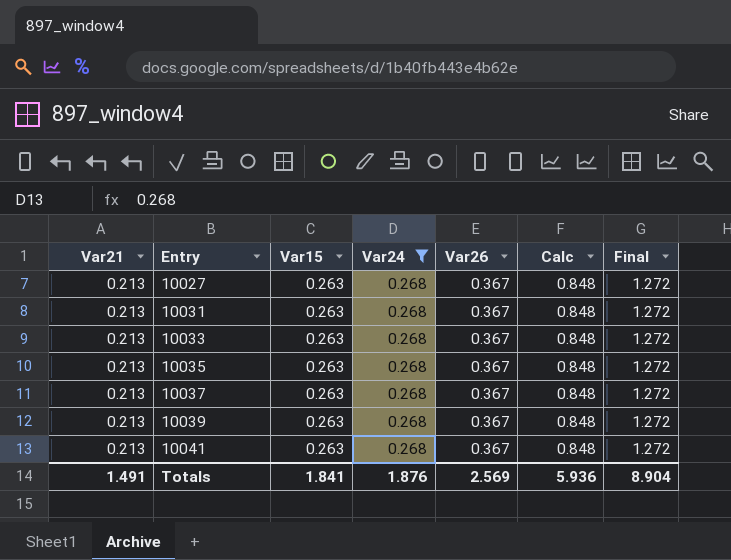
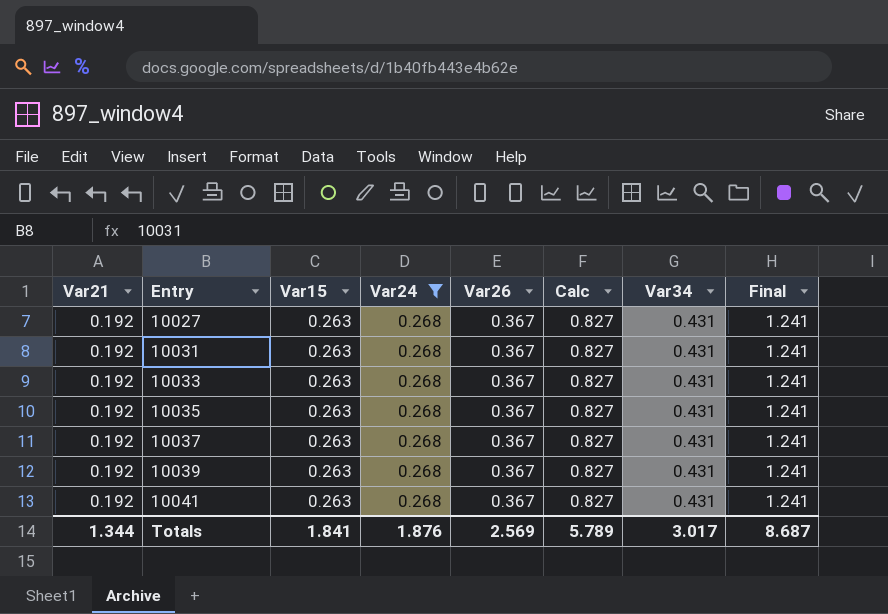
column Var34 | position: none -> 7
10027 | Var21: 0.213 -> 0.192
10027 | Calc: 0.848 -> 0.827
10027 | Final: 1.272 -> 1.241
10031 | Var21: 0.213 -> 0.192
10031 | Calc: 0.848 -> 0.827
10031 | Final: 1.272 -> 1.241
10033 | Var21: 0.213 -> 0.192
10033 | Calc: 0.848 -> 0.827
10033 | Final: 1.272 -> 1.241
10035 | Var21: 0.213 -> 0.192
10035 | Calc: 0.848 -> 0.827
10035 | Final: 1.272 -> 1.241
10037 | Var21: 0.213 -> 0.192
10037 | Calc: 0.848 -> 0.827
10037 | Final: 1.272 -> 1.241
10039 | Var21: 0.213 -> 0.192
10039 | Calc: 0.848 -> 0.827
10039 | Final: 1.272 -> 1.241
10041 | Var21: 0.213 -> 0.192
10041 | Calc: 0.848 -> 0.827
10041 | Final: 1.272 -> 1.241
Totals | Var21: 1.491 -> 1.344
Totals | Calc: 5.936 -> 5.789
Totals | Final: 8.904 -> 8.687

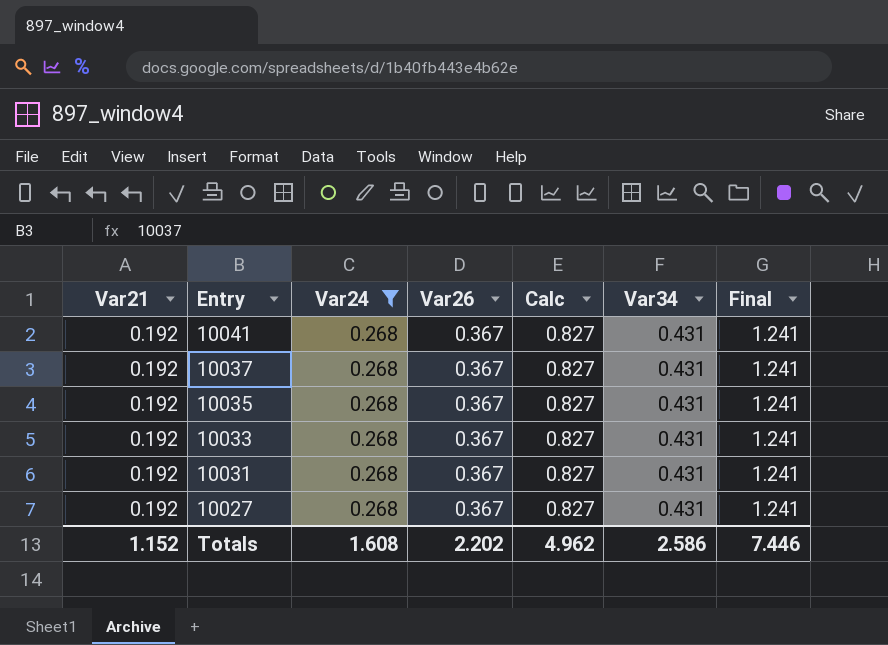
row order: Entry ascending -> Entry descending
column Var15 | position: 3 -> none
row 10039: 0.192 | 0.263 | 0.268 | 0.367 | 0.827 | 0.431 | 1.241 -> none
Totals | Var21: 1.344 -> 1.152
Totals | Var24: 1.876 -> 1.608
Totals | Var26: 2.569 -> 2.202
Totals | Calc: 5.789 -> 4.962
Totals | Var34: 3.017 -> 2.586
Totals | Final: 8.687 -> 7.446

